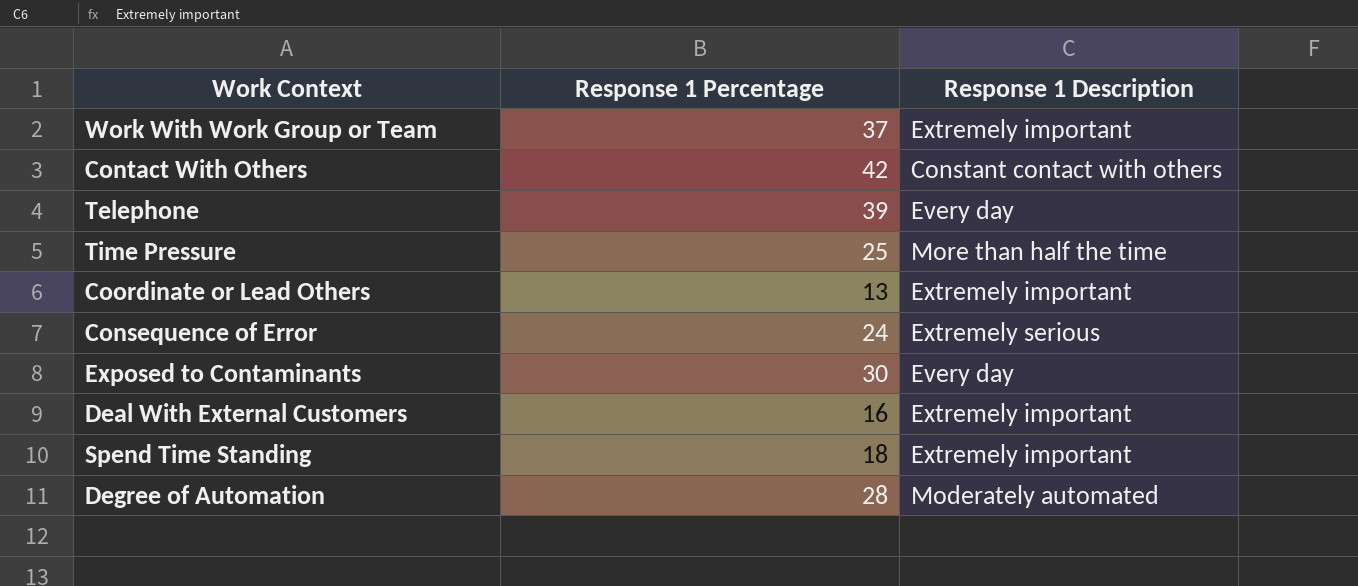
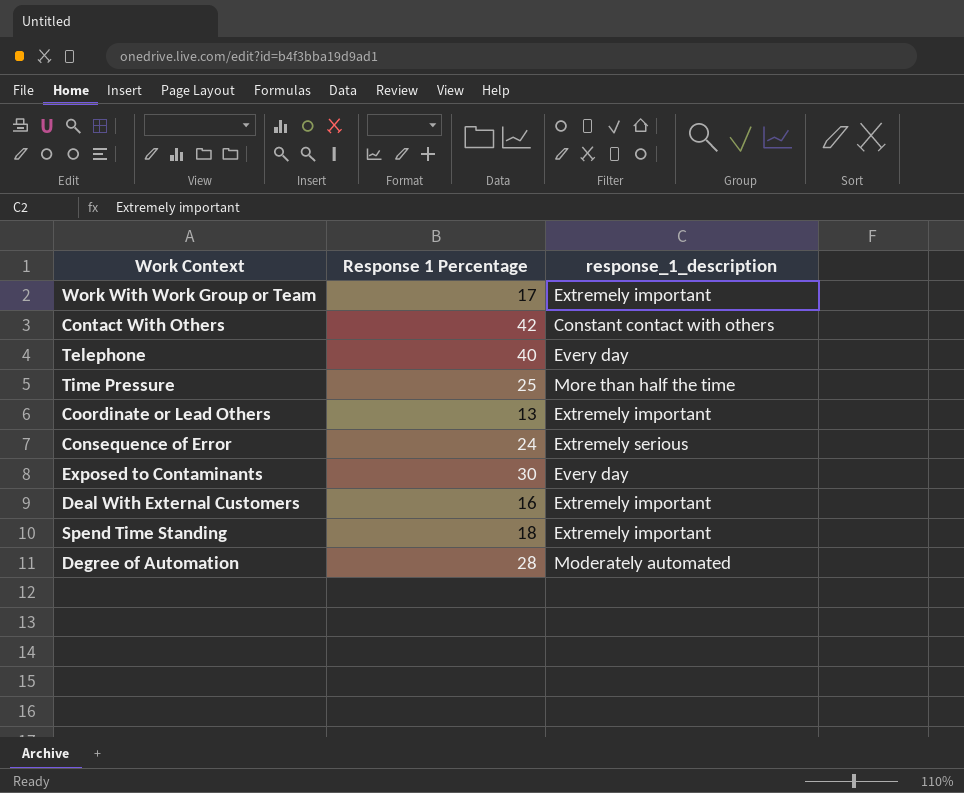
column name: Response 1 Description -> response_1_description
Work With Work Group or Team | Response 1 Percentage: 37 -> 17
Telephone | Response 1 Percentage: 39 -> 40

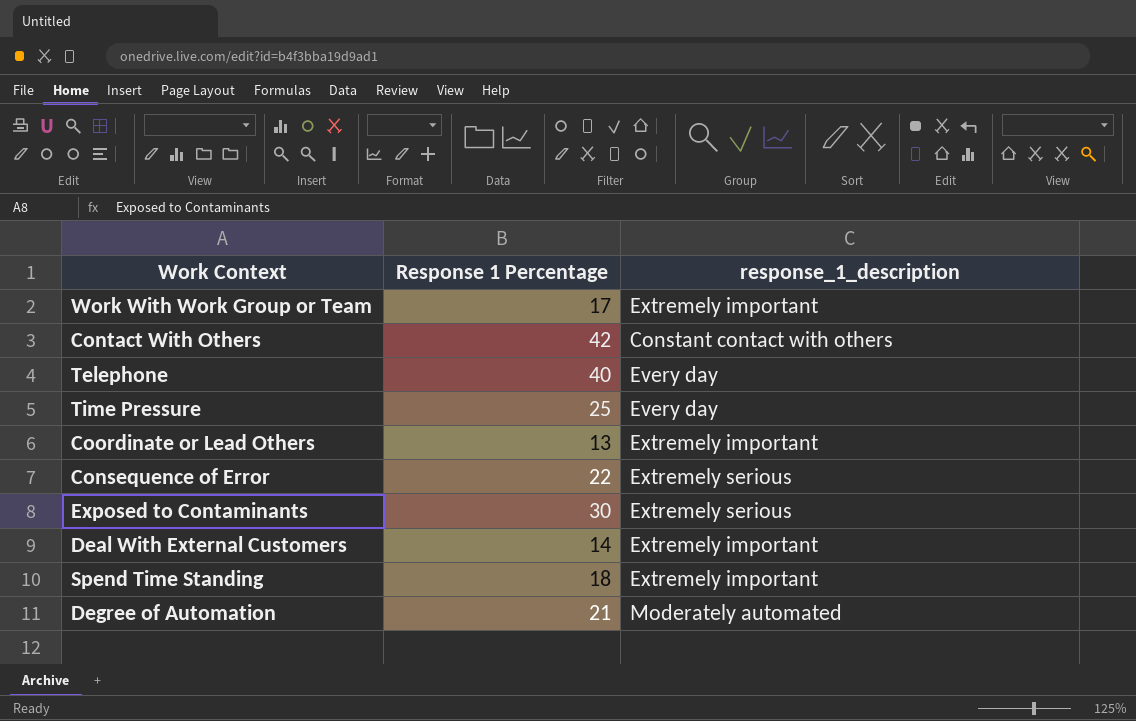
Time Pressure | response_1_description: More than half the time -> Every day
Consequence of Error | Response 1 Percentage: 24 -> 22
Exposed to Contaminants | response_1_description: Every day -> Extremely serious
Deal With External Customers | Response 1 Percentage: 16 -> 14
Degree of Automation | Response 1 Percentage: 28 -> 21

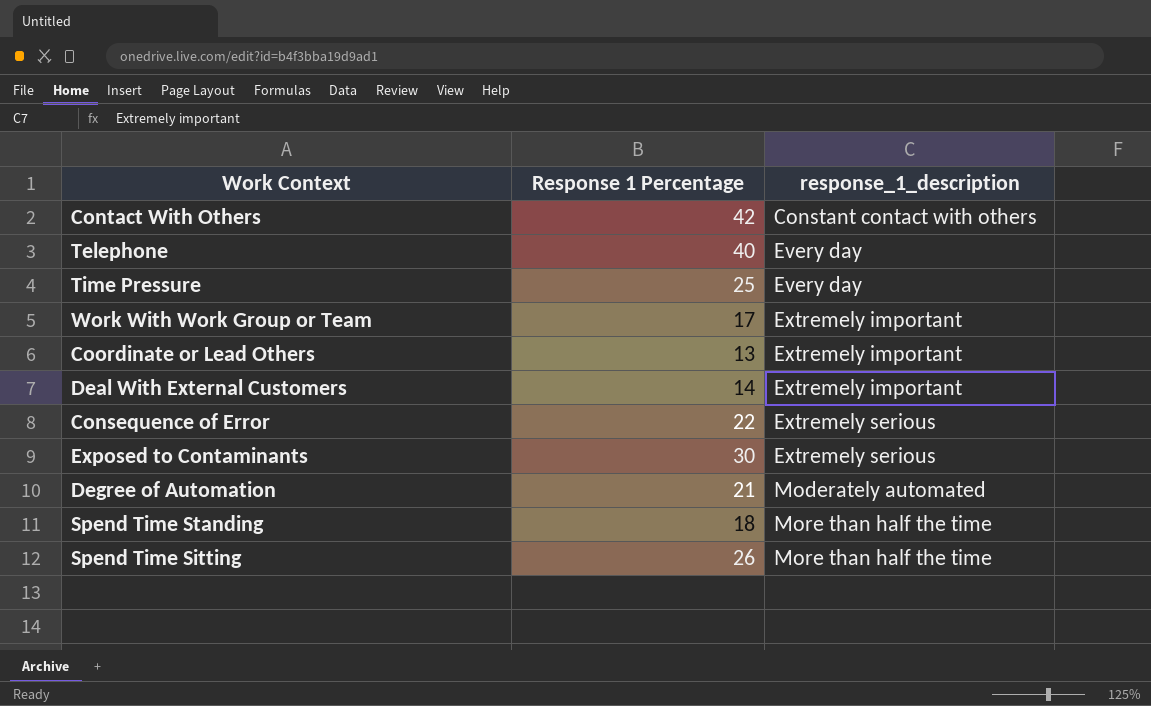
row order: none -> response_1_description ascending
Spend Time Standing | response_1_description: Extremely important -> More than half the time
row Spend Time Sitting: none -> 26 | More than half the time

